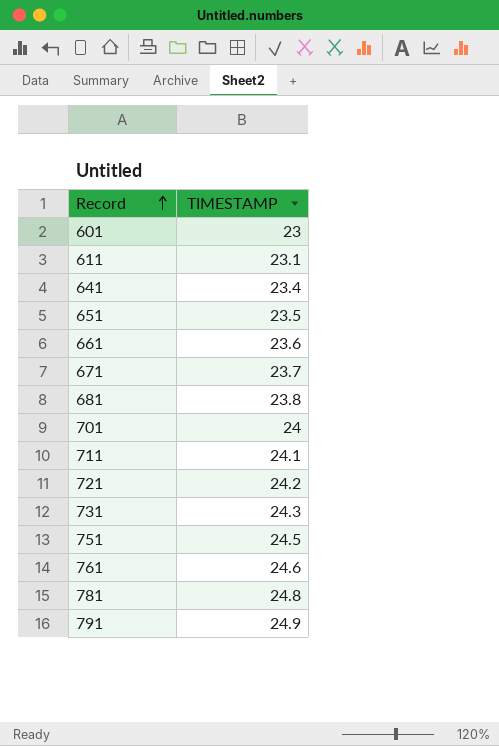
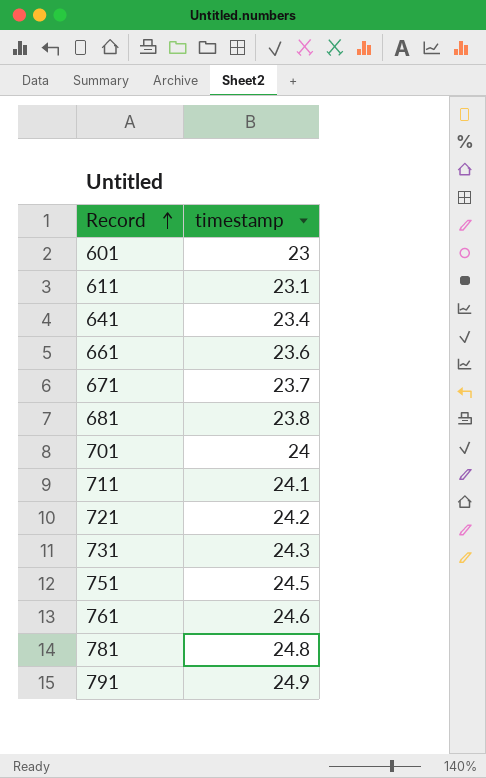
column name: TIMESTAMP -> timestamp
row 651: 23.5 -> none

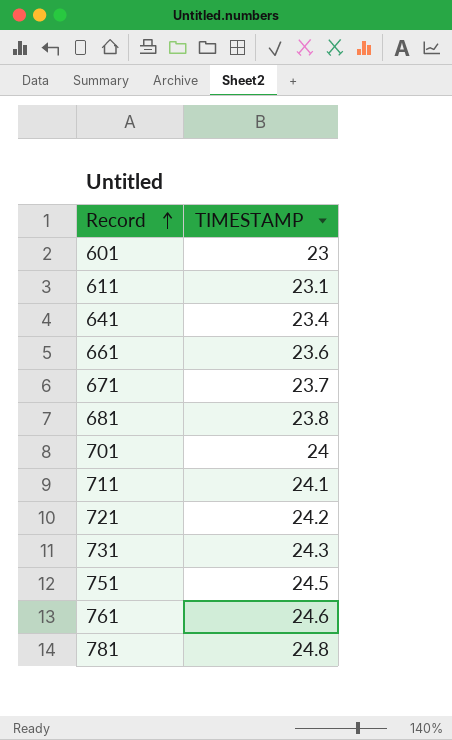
column name: timestamp -> TIMESTAMP
row 791: 24.9 -> none

